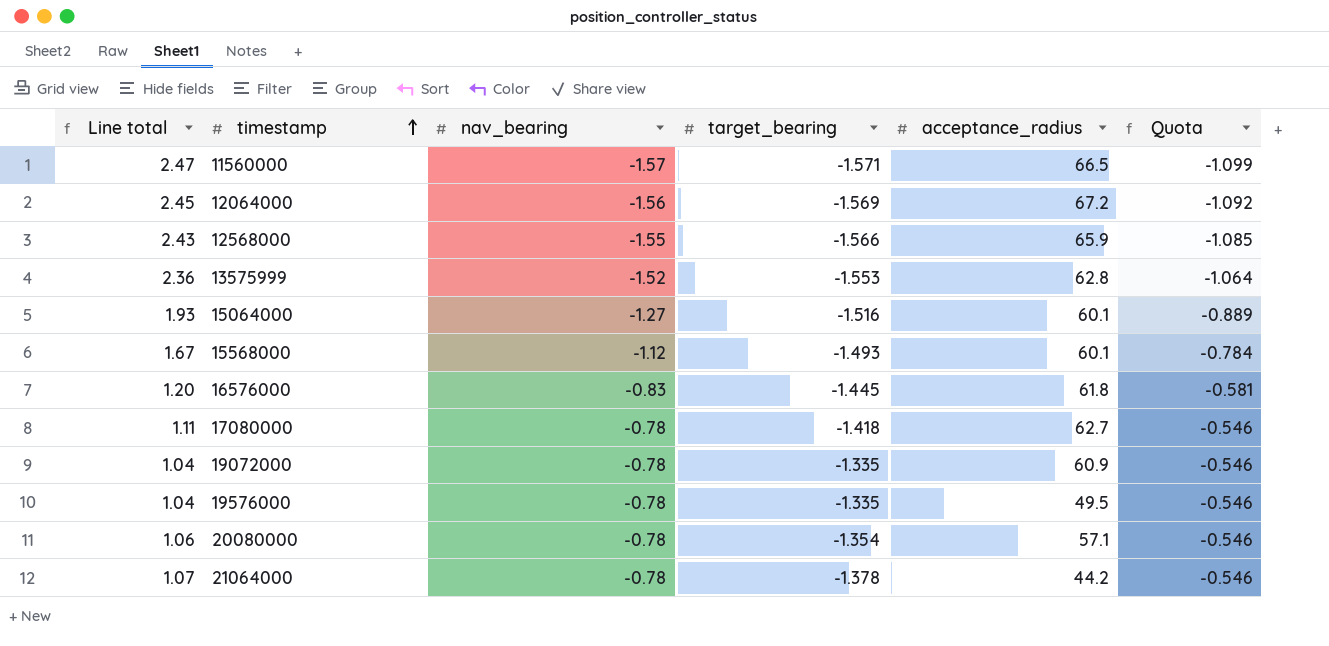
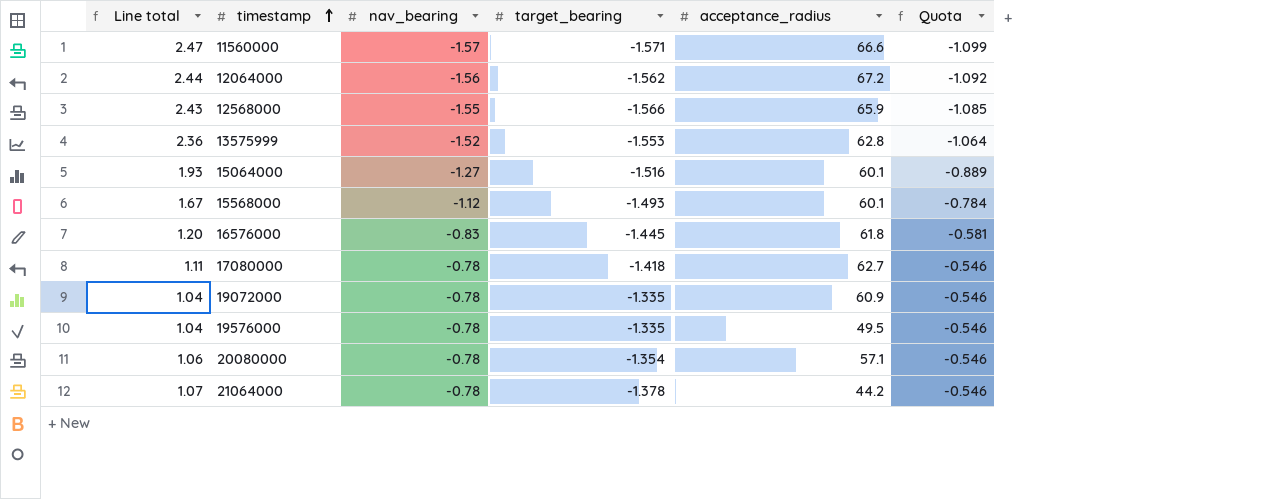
11560000 | acceptance_radius: 66.5 -> 66.6
12064000 | Line total: 2.45 -> 2.44
12064000 | target_bearing: -1.569 -> -1.562

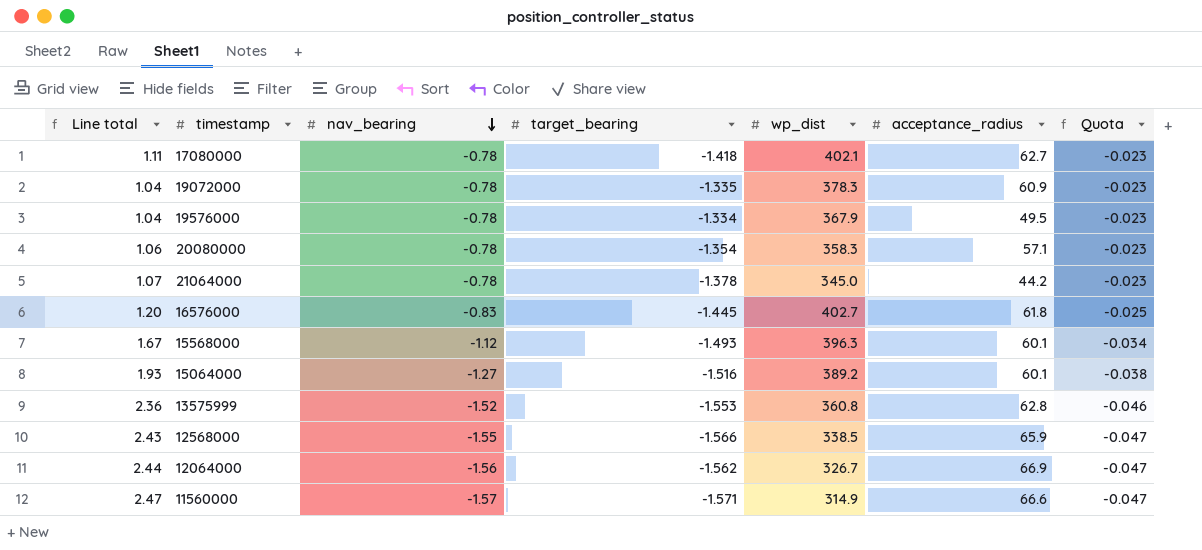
row order: timestamp ascending -> nav_bearing descending
column wp_dist | position: none -> 5
column Quota | formula: [nav_bearing] * 0.7 -> [nav_bearing] * 0.03
19576000 | target_bearing: -1.335 -> -1.334
12064000 | acceptance_radius: 67.2 -> 66.9

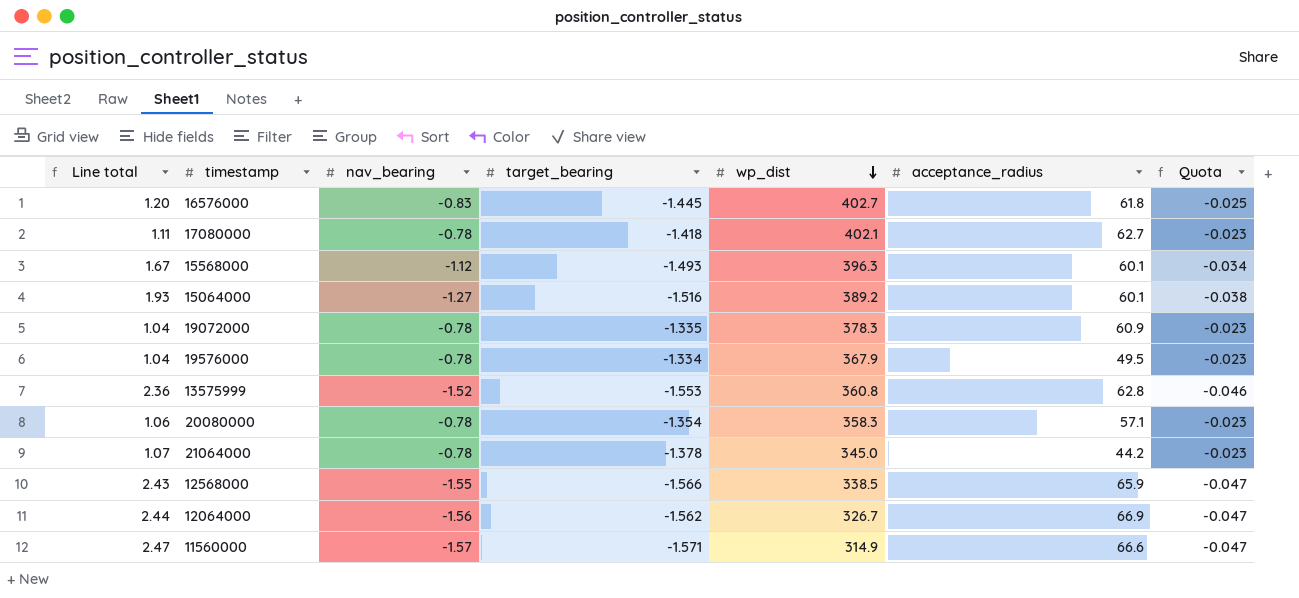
row order: nav_bearing descending -> wp_dist descending

